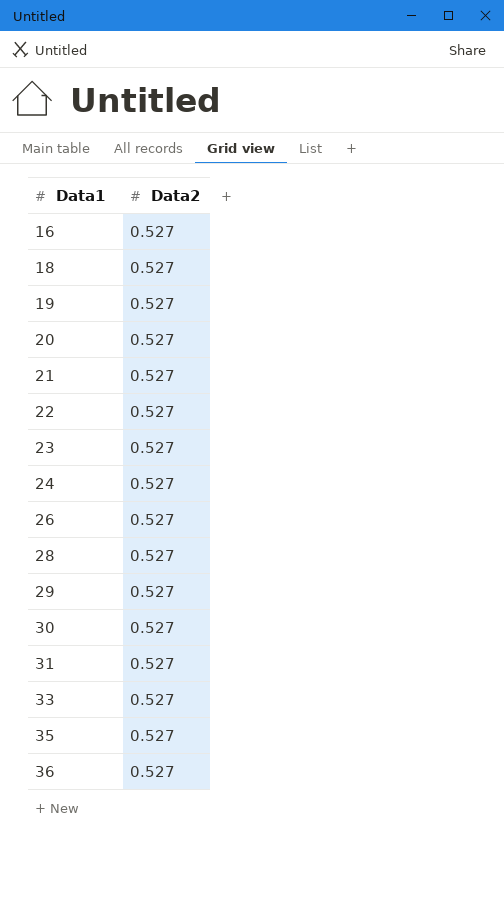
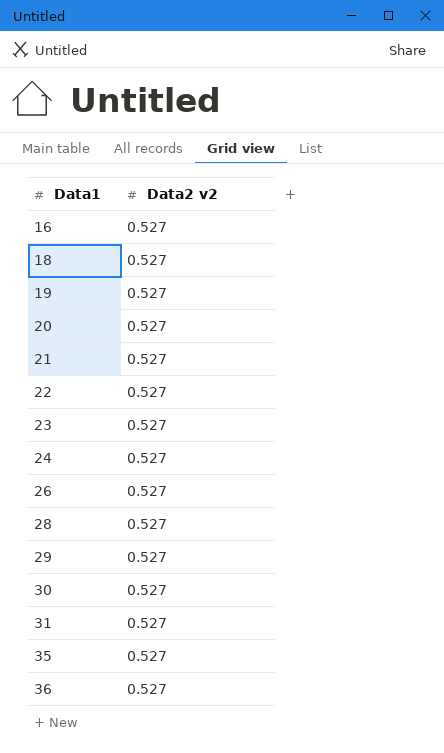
column name: Data2 -> Data2 v2
row 33: 0.527 -> none

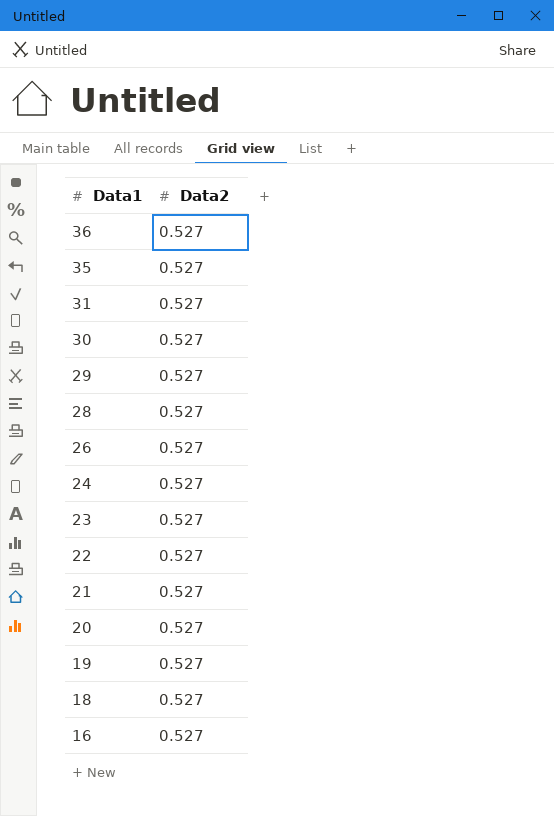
row order: Data1 ascending -> Data1 descending
column name: Data2 v2 -> Data2

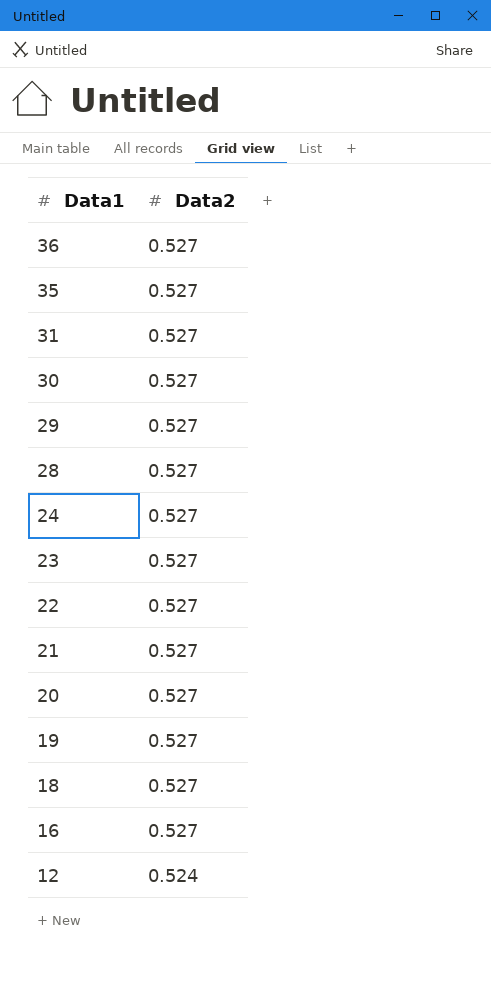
row 26: 0.527 -> none
row 12: none -> 0.524

